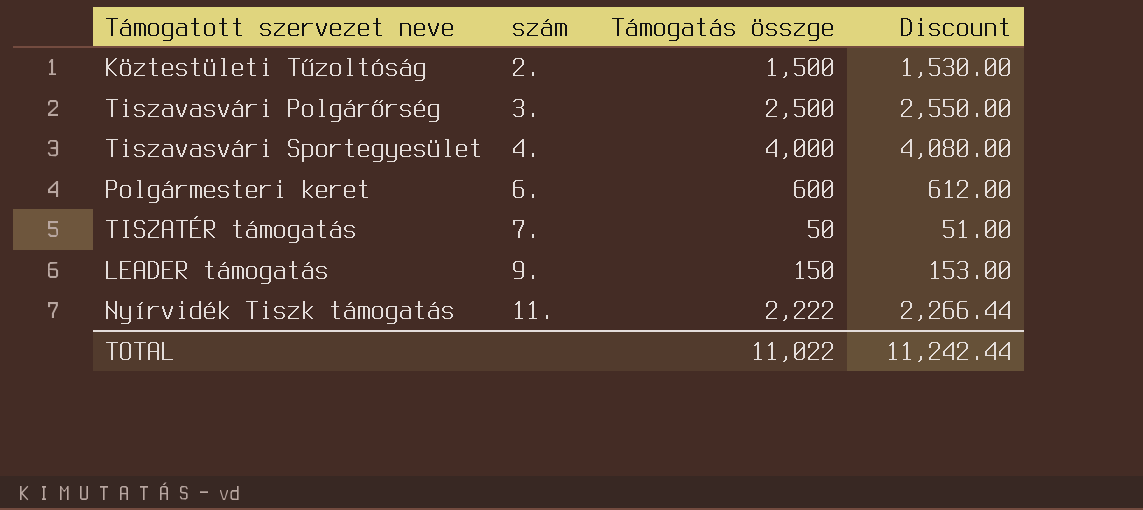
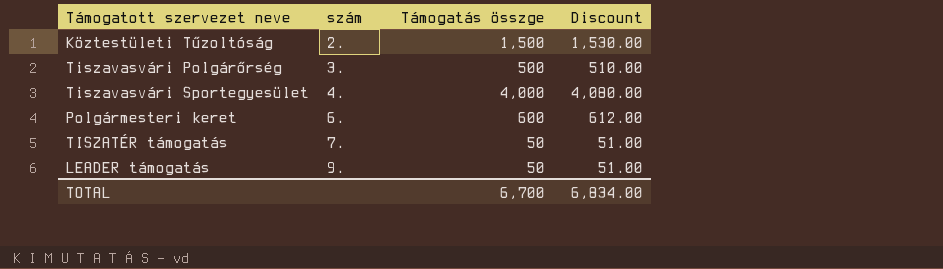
row Nyírvidék Tiszk támogatás: 11. | 2,222 | 2,266.44 -> none
Tiszavasvári Polgárőrség | Támogatás összge: 2,500 -> 500
Tiszavasvári Polgárőrség | Discount: 2,550.00 -> 510.00
LEADER támogatás | Támogatás összge: 150 -> 50
LEADER támogatás | Discount: 153.00 -> 51.00
TOTAL | Támogatás összge: 11,022 -> 6,700
TOTAL | Discount: 11,242.44 -> 6,834.00

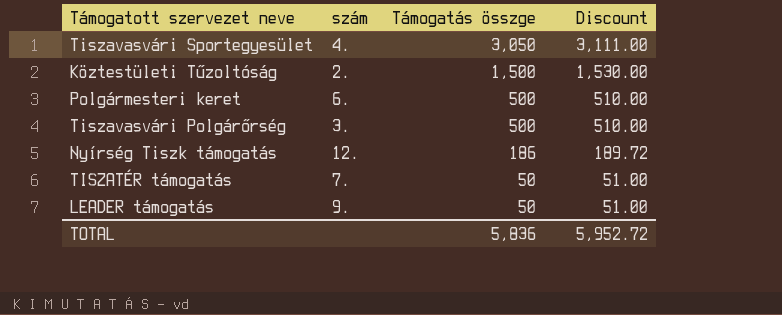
row order: szám ascending -> Támogatás összge descending
Tiszavasvári Sportegyesület | Támogatás összge: 4,000 -> 3,050
Tiszavasvári Sportegyesület | Discount: 4,080.00 -> 3,111.00
Polgármesteri keret | Támogatás összge: 600 -> 500
Polgármesteri keret | Discount: 612.00 -> 510.00
row Nyírség Tiszk támogatás: none -> 12. | 186 | 189.72
TOTAL | Támogatás összge: 6,700 -> 5,836
TOTAL | Discount: 6,834.00 -> 5,952.72

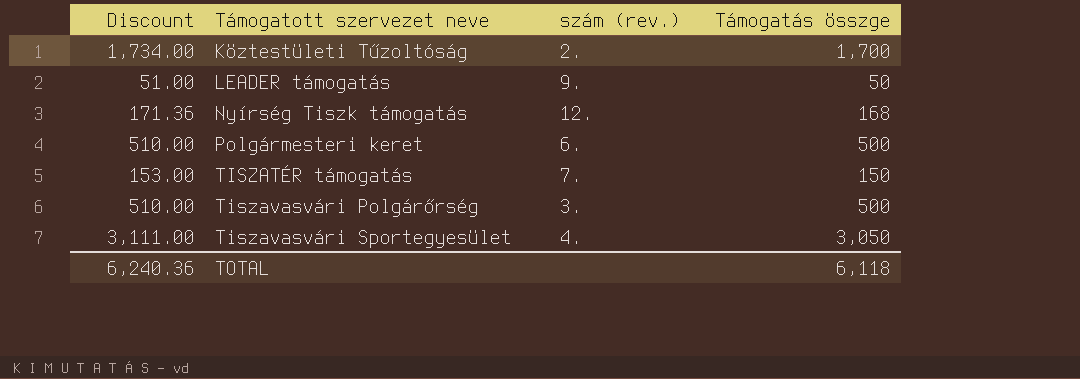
row order: Támogatás összge descending -> Támogatott szervezet neve ascending
column Discount | position: 4 -> 1
column name: szám -> szám (rev.)
Köztestületi Tűzoltóság | Discount: 1,530.00 -> 1,734.00
Köztestületi Tűzoltóság | Támogatás összge: 1,500 -> 1,700
Nyírség Tiszk támogatás | Discount: 189.72 -> 171.36
Nyírség Tiszk támogatás | Támogatás összge: 186 -> 168
TISZATÉR támogatás | Discount: 51.00 -> 153.00
TISZATÉR támogatás | Támogatás összge: 50 -> 150
TOTAL | Discount: 5,952.72 -> 6,240.36
TOTAL | Támogatás összge: 5,836 -> 6,118

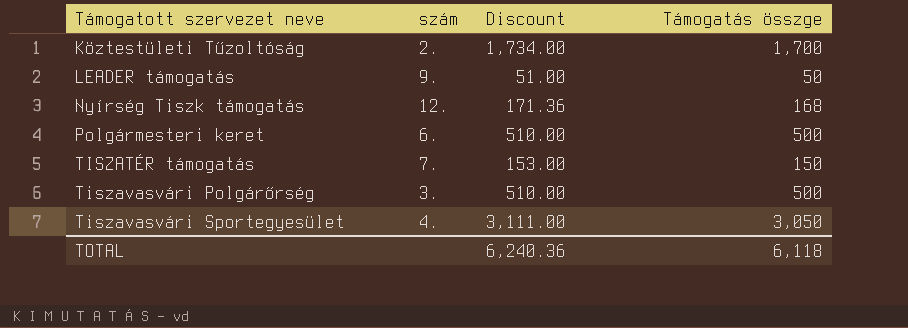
column name: szám (rev.) -> szám
column Discount | position: 1 -> 3

